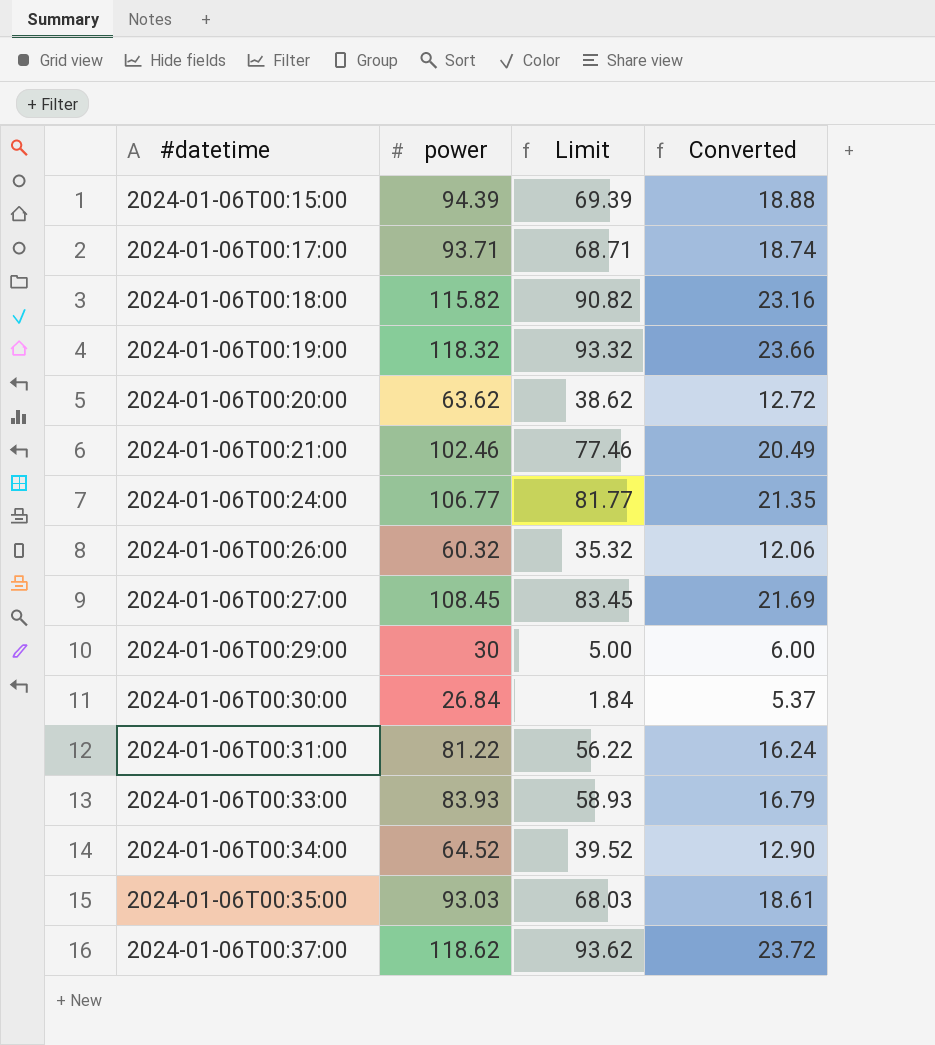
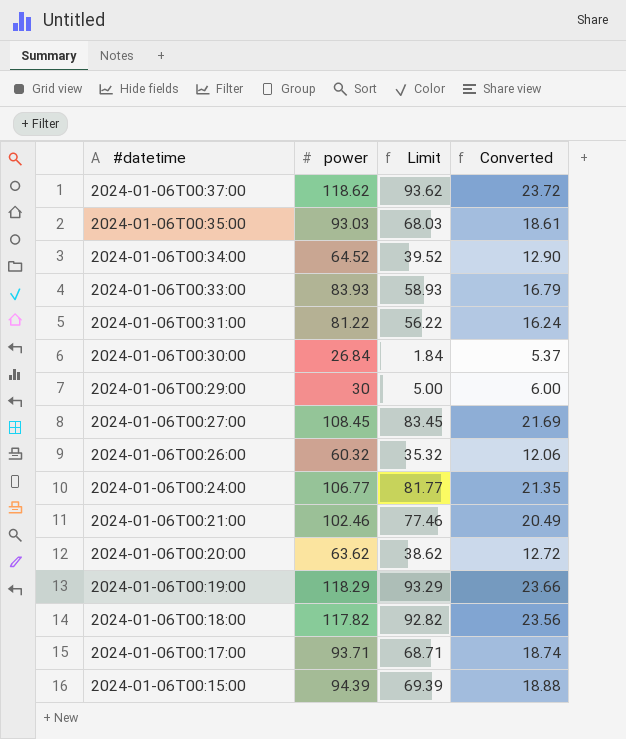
row order: #datetime ascending -> #datetime descending
2024-01-06T00:19:00 | power: 118.32 -> 118.29
2024-01-06T00:19:00 | Limit: 93.32 -> 93.29
2024-01-06T00:18:00 | power: 115.82 -> 117.82
2024-01-06T00:18:00 | Limit: 90.82 -> 92.82
2024-01-06T00:18:00 | Converted: 23.16 -> 23.56

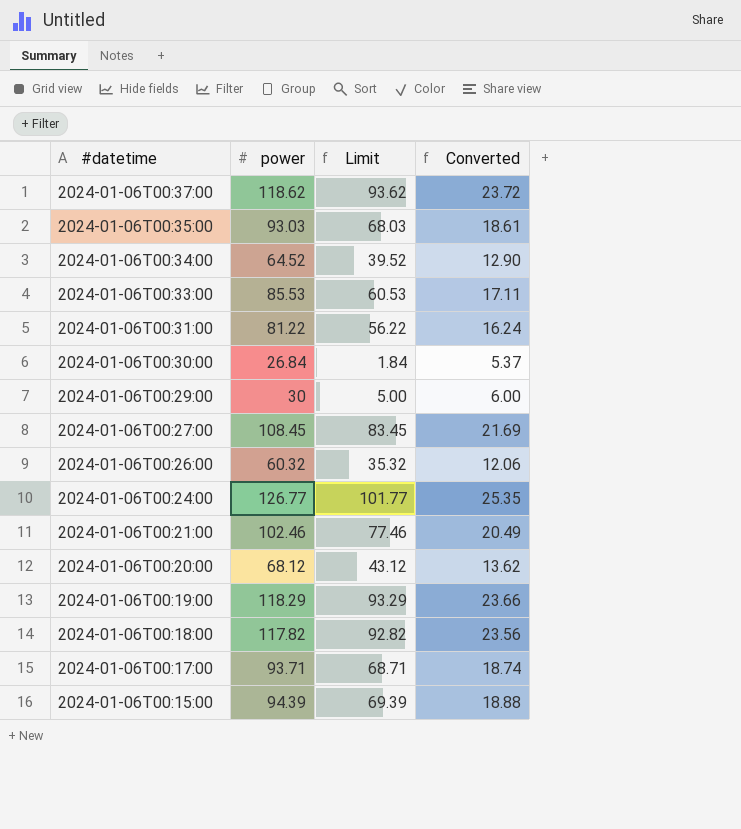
2024-01-06T00:33:00 | power: 83.93 -> 85.53
2024-01-06T00:33:00 | Limit: 58.93 -> 60.53
2024-01-06T00:33:00 | Converted: 16.79 -> 17.11
2024-01-06T00:24:00 | power: 106.77 -> 126.77
2024-01-06T00:24:00 | Limit: 81.77 -> 101.77
2024-01-06T00:24:00 | Converted: 21.35 -> 25.35
2024-01-06T00:20:00 | power: 63.62 -> 68.12
2024-01-06T00:20:00 | Limit: 38.62 -> 43.12
2024-01-06T00:20:00 | Converted: 12.72 -> 13.62

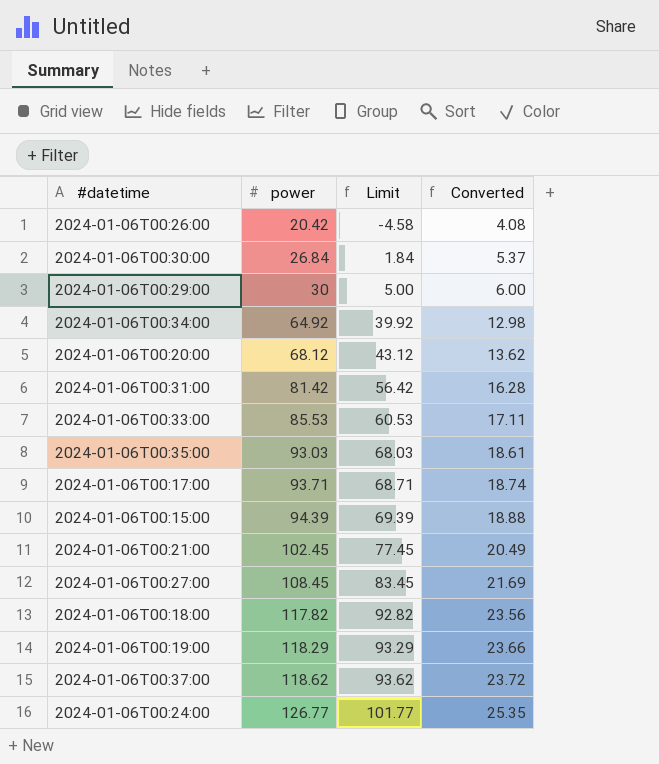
row order: #datetime descending -> power ascending
2024-01-06T00:26:00 | power: 60.32 -> 20.42
2024-01-06T00:26:00 | Limit: 35.32 -> -4.58
2024-01-06T00:26:00 | Converted: 12.06 -> 4.08
2024-01-06T00:34:00 | power: 64.52 -> 64.92
2024-01-06T00:34:00 | Limit: 39.52 -> 39.92
2024-01-06T00:34:00 | Converted: 12.90 -> 12.98
2024-01-06T00:31:00 | power: 81.22 -> 81.42
2024-01-06T00:31:00 | Limit: 56.22 -> 56.42
2024-01-06T00:31:00 | Converted: 16.24 -> 16.28
2024-01-06T00:21:00 | power: 102.46 -> 102.45
2024-01-06T00:21:00 | Limit: 77.46 -> 77.45

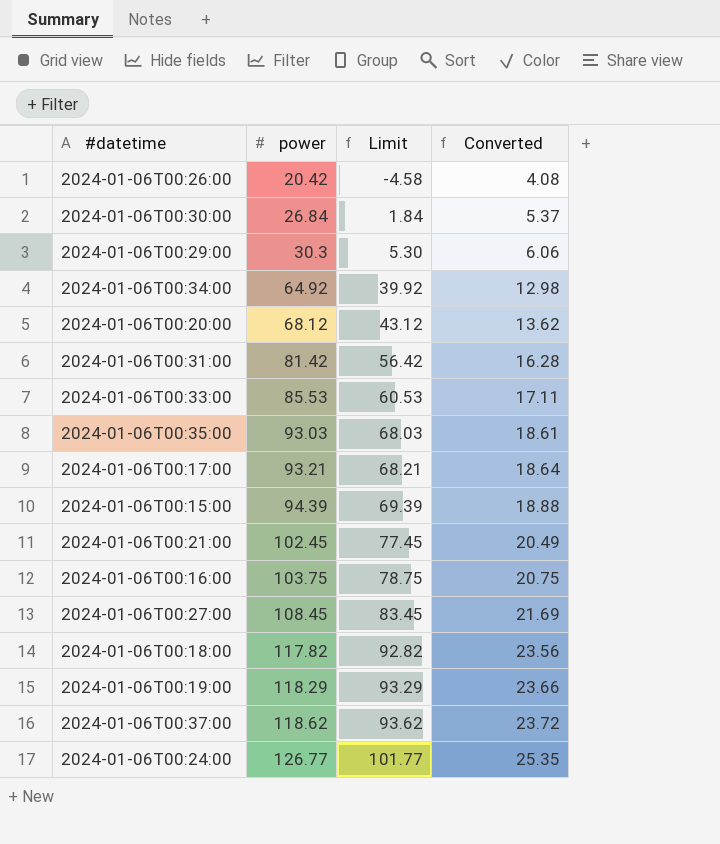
2024-01-06T00:29:00 | power: 30 -> 30.3
2024-01-06T00:29:00 | Limit: 5.00 -> 5.30
2024-01-06T00:29:00 | Converted: 6.00 -> 6.06
2024-01-06T00:17:00 | power: 93.71 -> 93.21
2024-01-06T00:17:00 | Limit: 68.71 -> 68.21
2024-01-06T00:17:00 | Converted: 18.74 -> 18.64
row 2024-01-06T00:16:00: none -> 103.75 | 78.75 | 20.75

